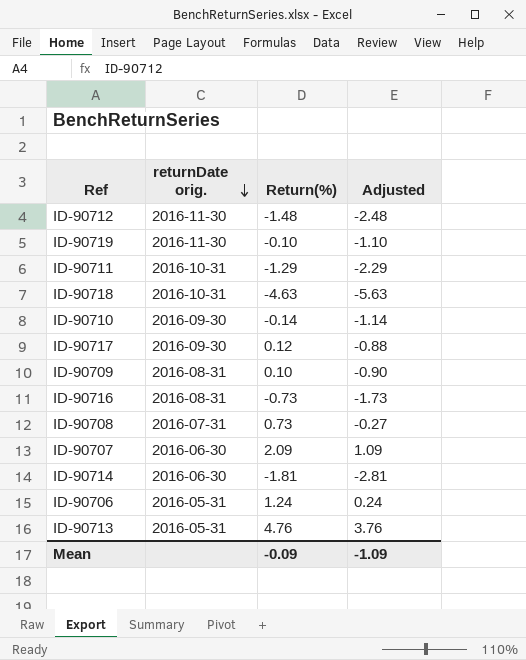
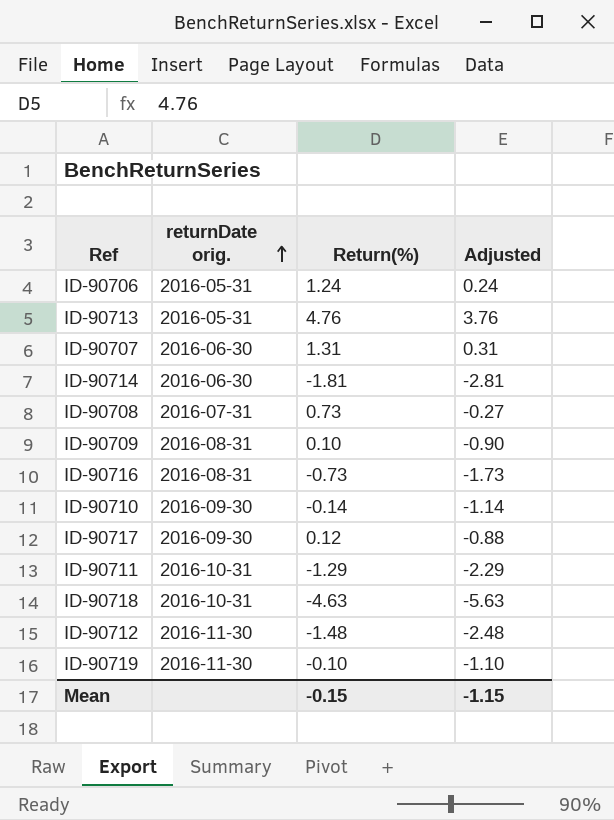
row order: returnDate orig. descending -> returnDate orig. ascending
ID-90707 | Return(%): 2.09 -> 1.31
ID-90707 | Adjusted: 1.09 -> 0.31
Mean | Return(%): -0.09 -> -0.15
Mean | Adjusted: -1.09 -> -1.15

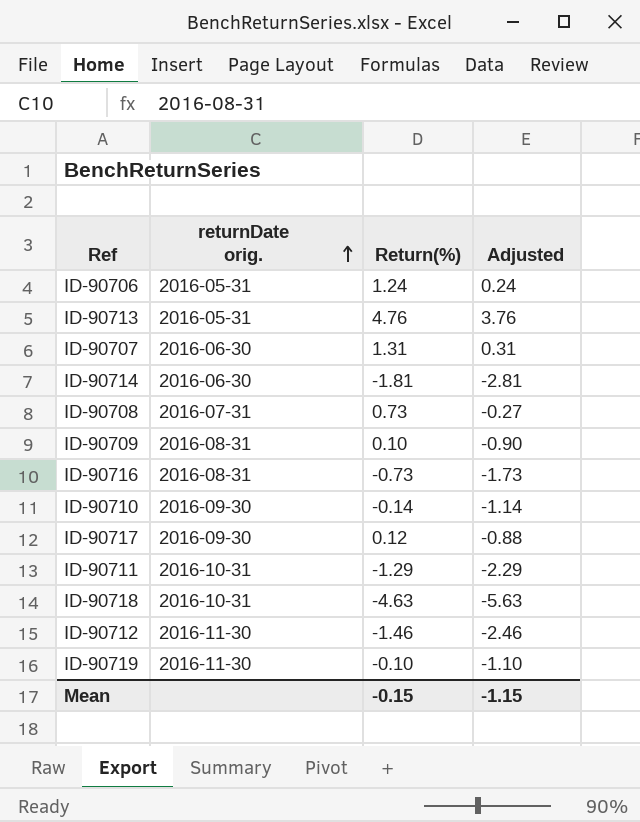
ID-90712 | Return(%): -1.48 -> -1.46
ID-90712 | Adjusted: -2.48 -> -2.46

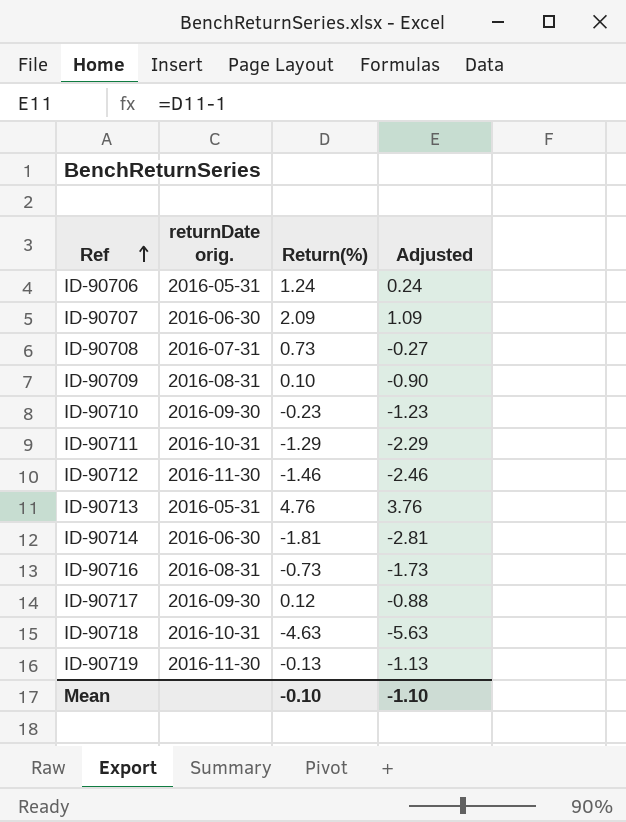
row order: returnDate orig. ascending -> Ref ascending
ID-90707 | Return(%): 1.31 -> 2.09
ID-90707 | Adjusted: 0.31 -> 1.09
ID-90710 | Return(%): -0.14 -> -0.23
ID-90710 | Adjusted: -1.14 -> -1.23
ID-90719 | Return(%): -0.10 -> -0.13
ID-90719 | Adjusted: -1.10 -> -1.13
Mean | Return(%): -0.15 -> -0.10
Mean | Adjusted: -1.15 -> -1.10

